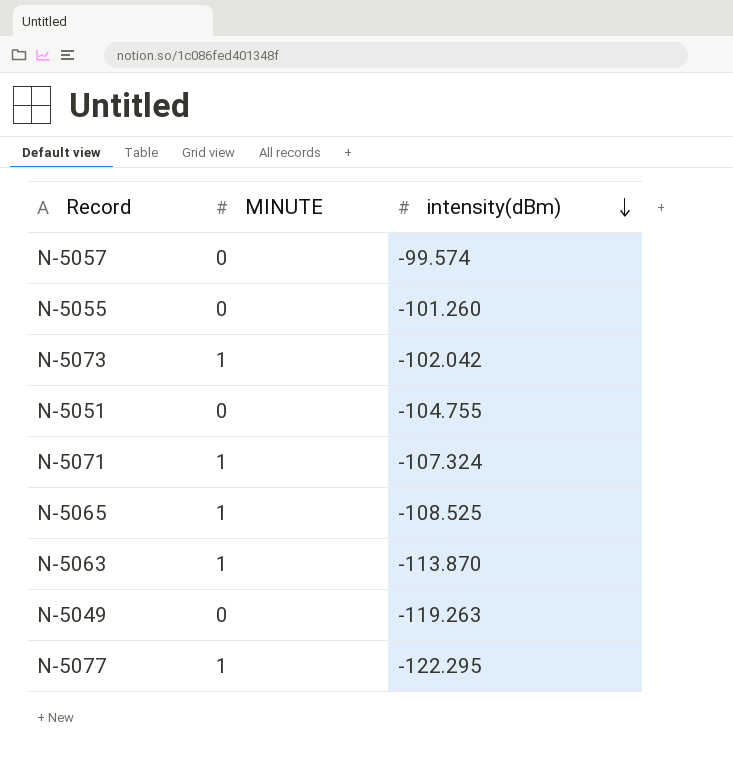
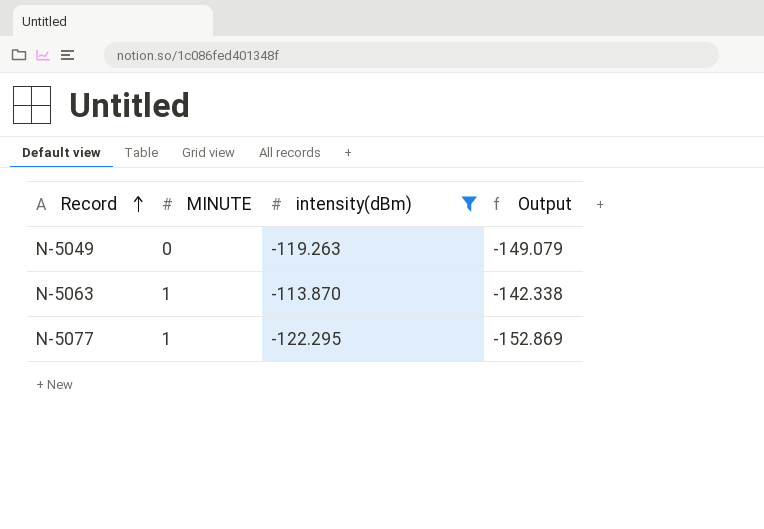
filter: none -> intensity(dBm) <= -113.870
row order: intensity(dBm) descending -> Record ascending
column Output | formula: none -> [intensity(dBm)] * 1.25

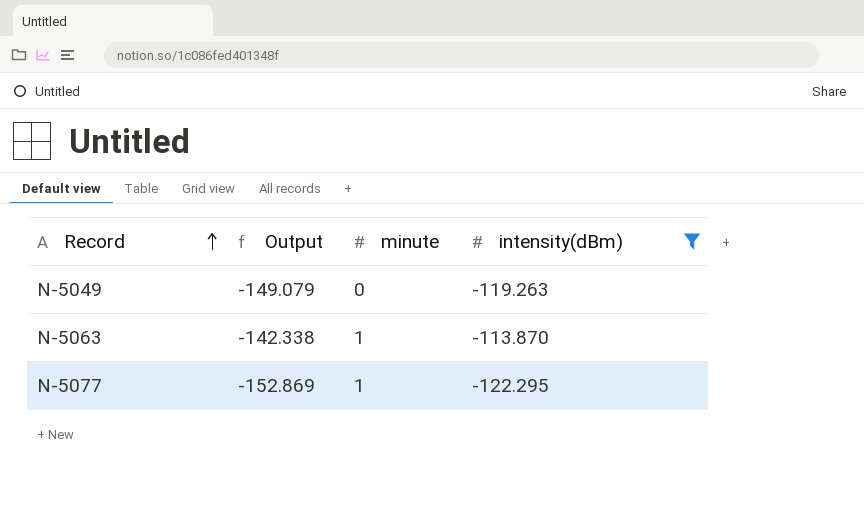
column Output | position: 4 -> 2
column name: MINUTE -> minute

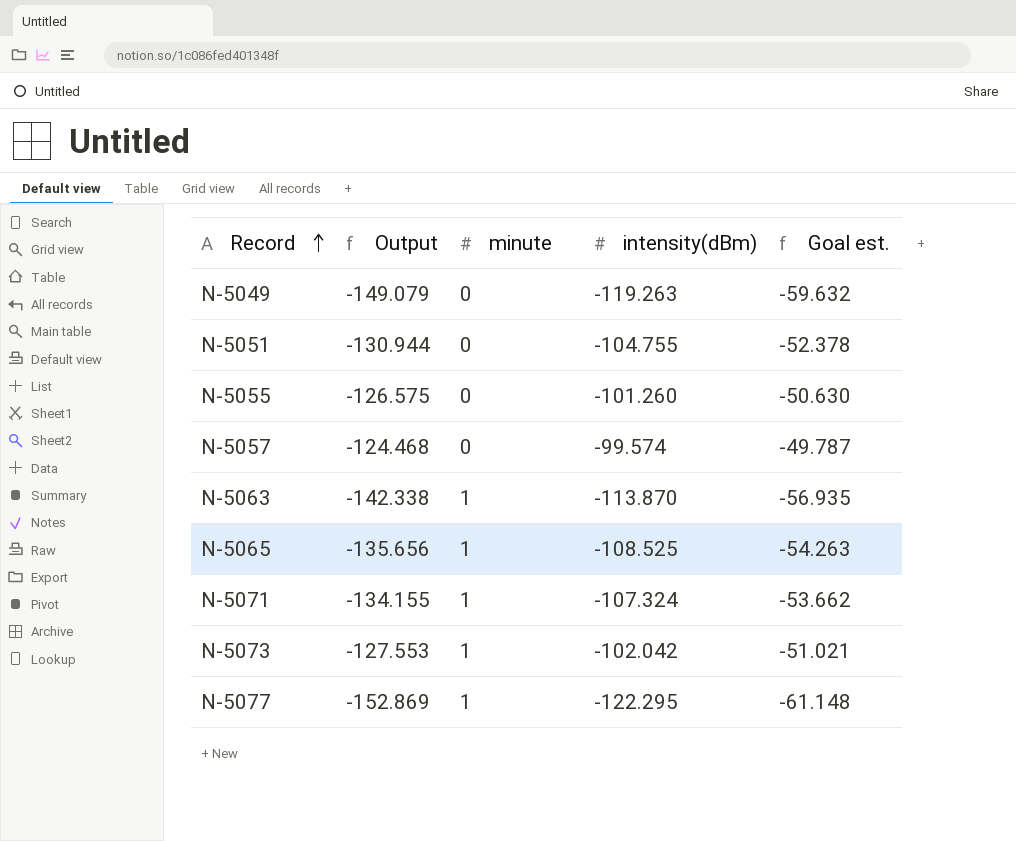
filter: intensity(dBm) <= -113.870 -> none
column Goal est. | formula: none -> [intensity(dBm)] * 0.5

